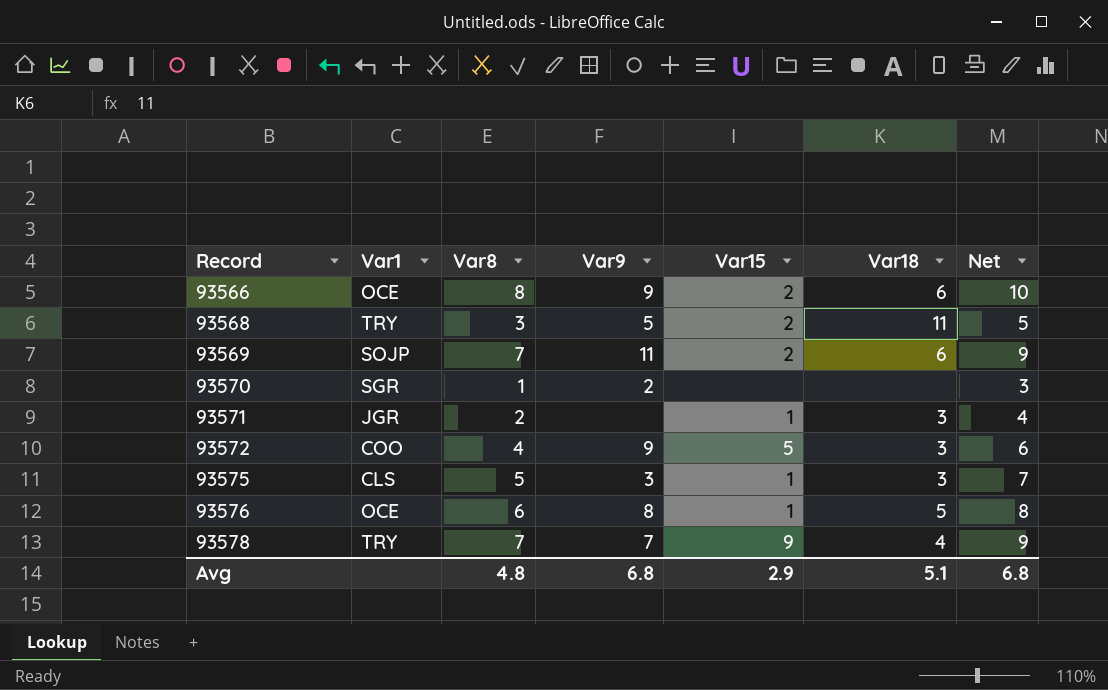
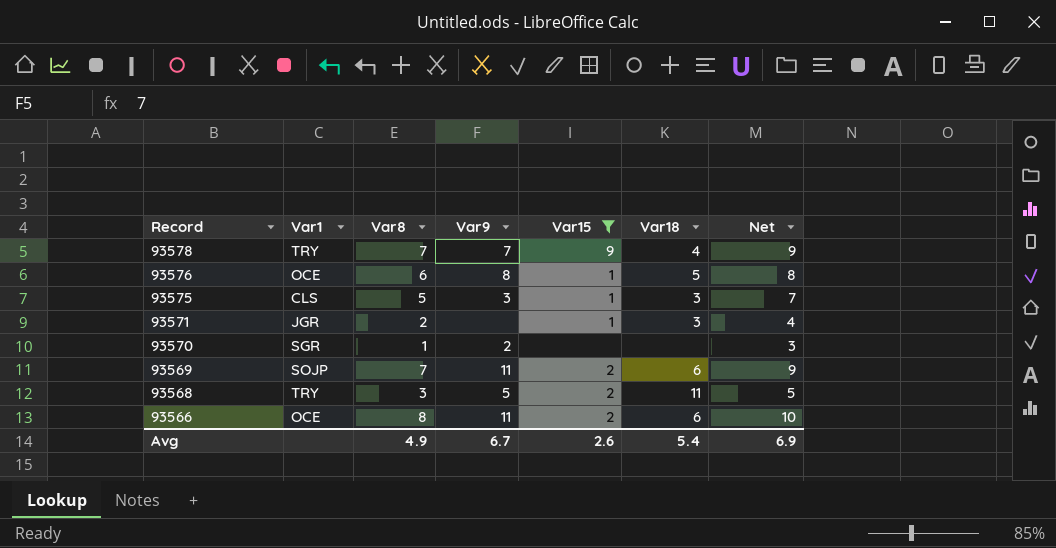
filter: none -> Var15 != 5
row order: Record ascending -> Record descending
93566 | Var9: 9 -> 11
Avg | Var8: 4.8 -> 4.9
Avg | Var9: 6.8 -> 6.7
Avg | Var15: 2.9 -> 2.6
Avg | Var18: 5.1 -> 5.4
Avg | Net: 6.8 -> 6.9

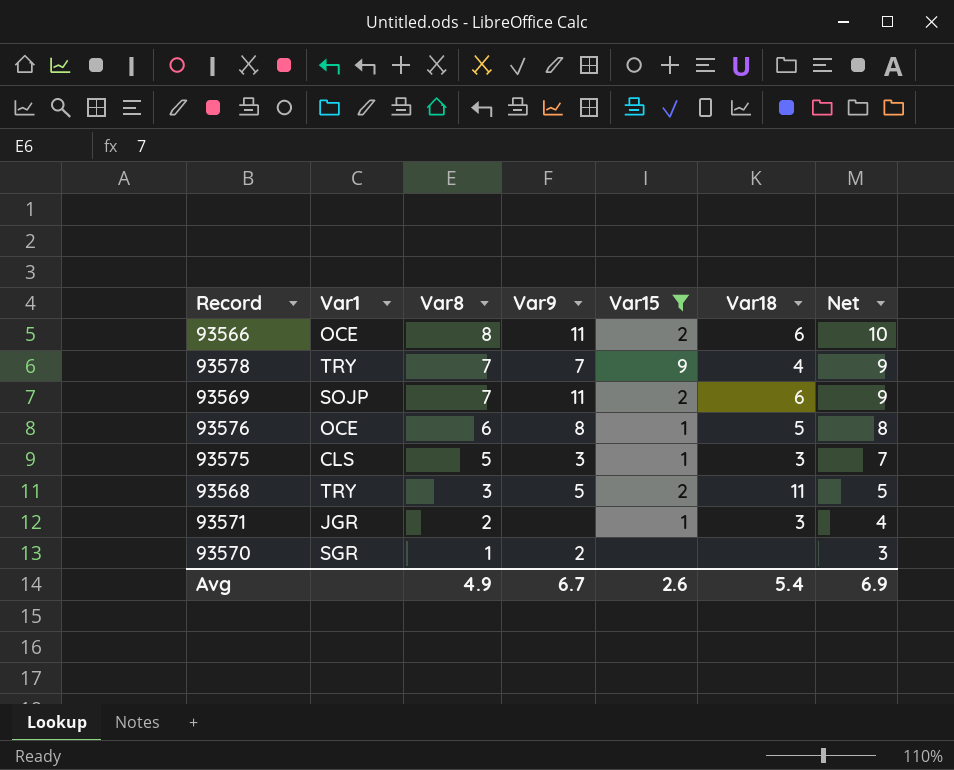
row order: Record descending -> Var8 descending

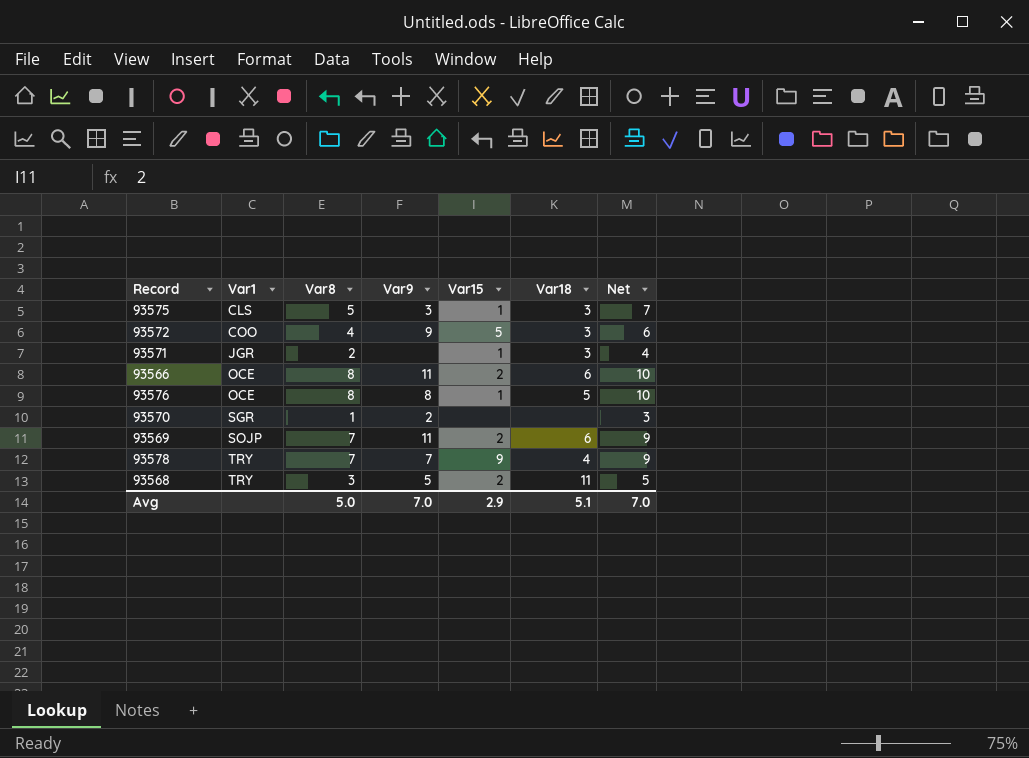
filter: Var15 != 5 -> none
row order: Var8 descending -> Var1 ascending
93576 | Var8: 6 -> 8
93576 | Net: 8 -> 10
Avg | Var8: 4.9 -> 5.0
Avg | Var9: 6.7 -> 7.0
Avg | Var15: 2.6 -> 2.9
Avg | Var18: 5.4 -> 5.1
Avg | Net: 6.9 -> 7.0

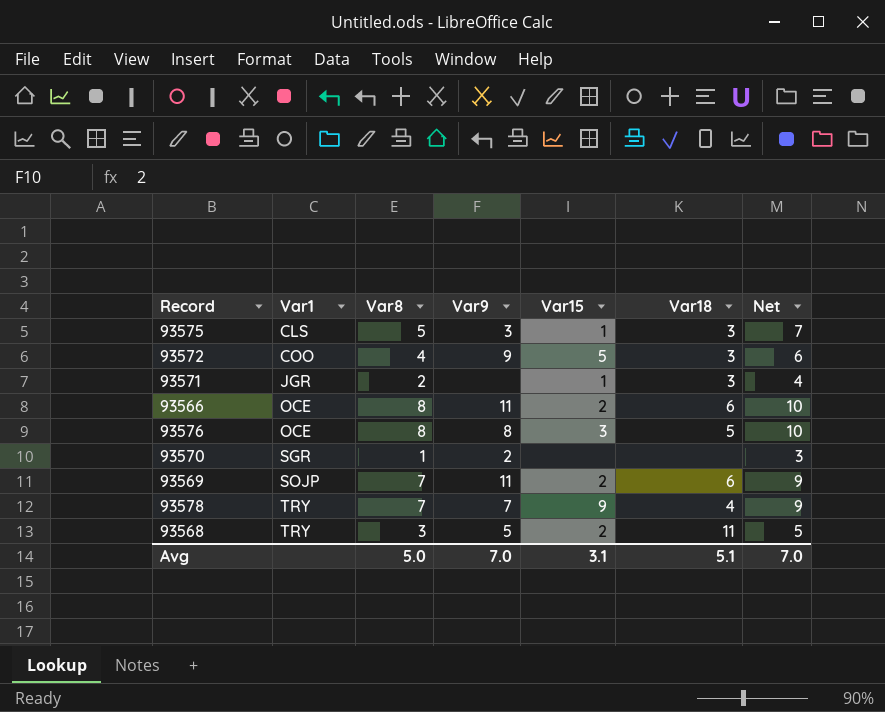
93576 | Var15: 1 -> 3
Avg | Var15: 2.9 -> 3.1

